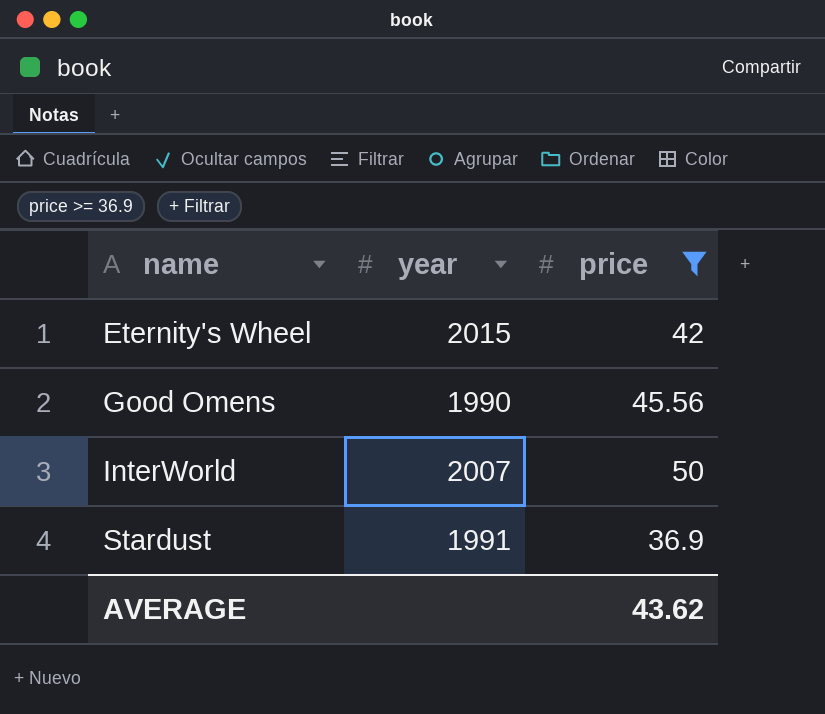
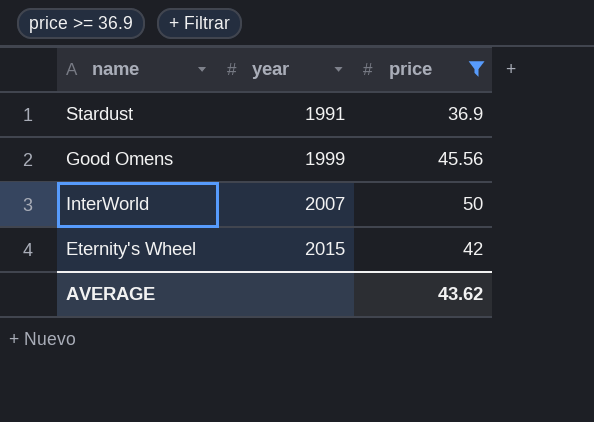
row order: name ascending -> year ascending
Good Omens | year: 1990 -> 1999

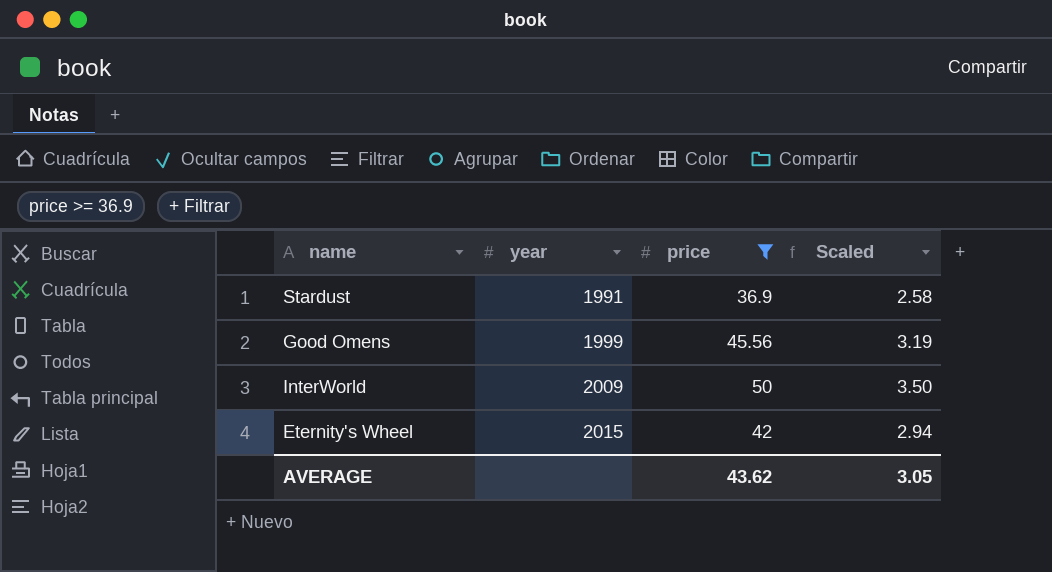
column Scaled | formula: none -> [price] * 0.07
InterWorld | year: 2007 -> 2009

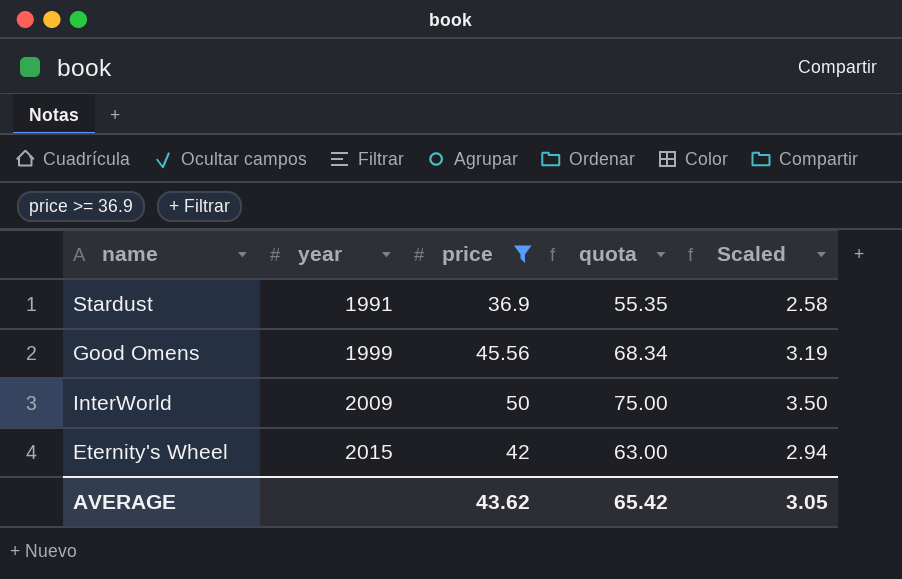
column quota | formula: none -> [price] * 1.5

